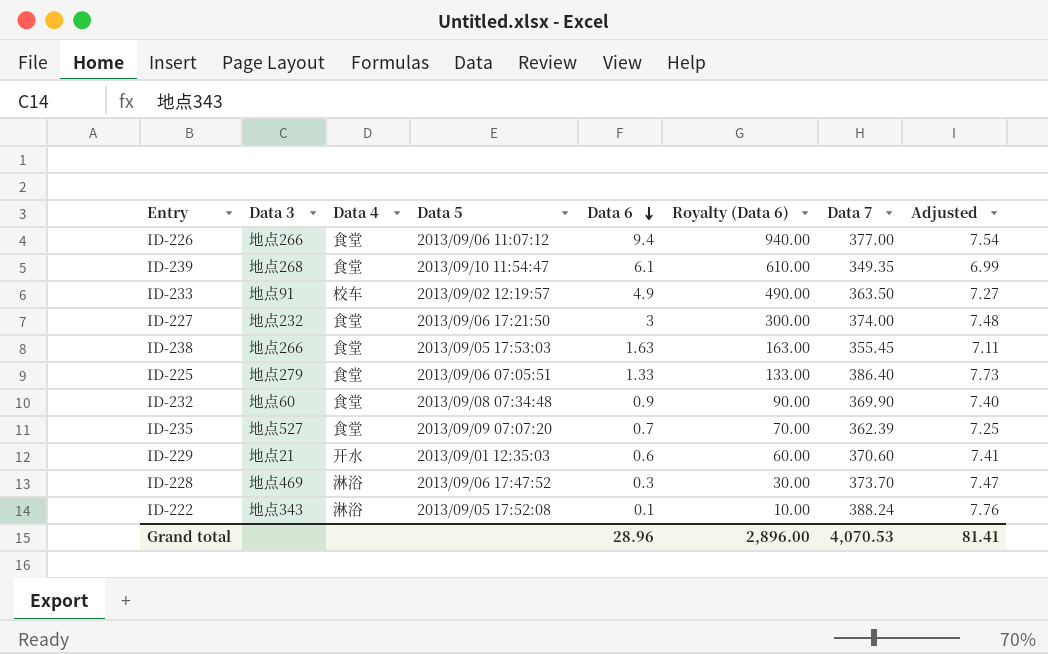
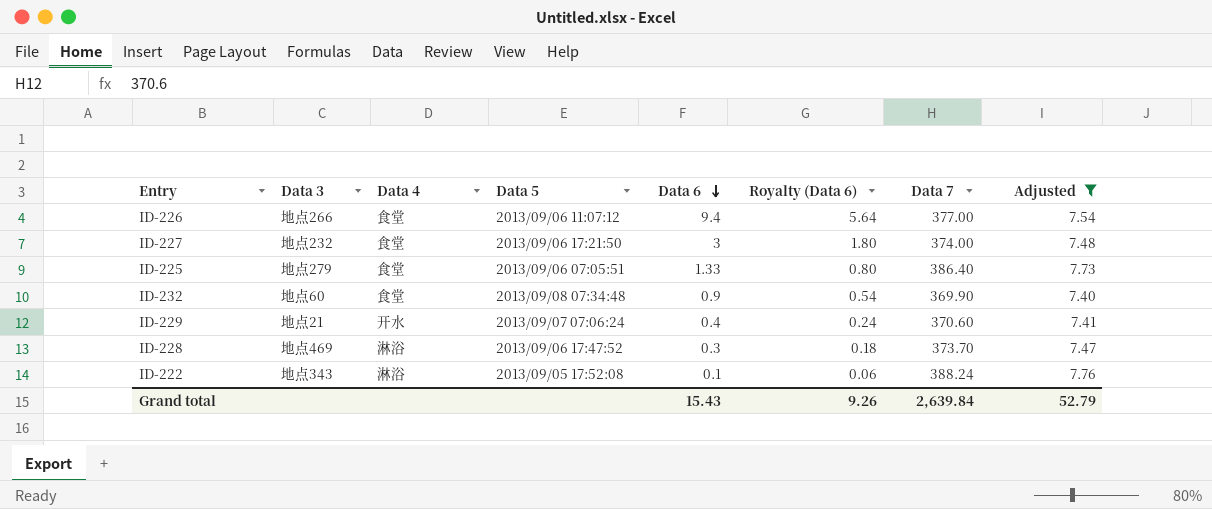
filter: none -> Adjusted >= 7.40
column Royalty (Data 6) | formula: [Data 6] * 100 -> [Data 6] * 0.6
ID-229 | Data 5: 2013/09/01 12:35:03 -> 2013/09/07 07:06:24
ID-229 | Data 6: 0.6 -> 0.4
Grand total | Data 6: 28.96 -> 15.43
Grand total | Royalty (Data 6): 2,896.00 -> 9.26
Grand total | Data 7: 4,070.53 -> 2,639.84
Grand total | Adjusted: 81.41 -> 52.79

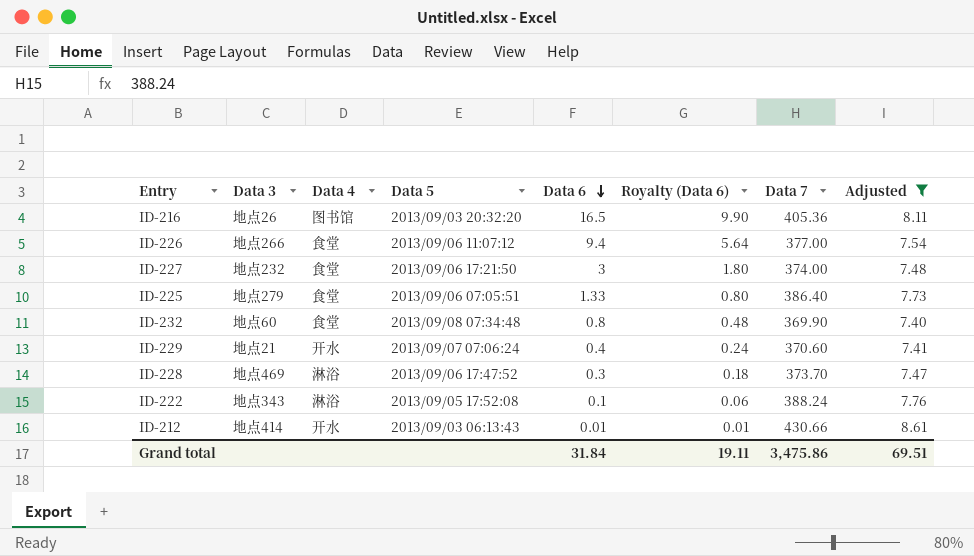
row ID-216: none -> 地点26 | 图书馆 | 2013/09/03 20:32:20 | 16.5 | 9.90 | 405.36 | 8.11
ID-232 | Data 6: 0.9 -> 0.8
ID-232 | Royalty (Data 6): 0.54 -> 0.48
row ID-212: none -> 地点414 | 开水 | 2013/09/03 06:13:43 | 0.01 | 0.01 | 430.66 | 8.61
Grand total | Data 6: 15.43 -> 31.84
Grand total | Royalty (Data 6): 9.26 -> 19.11
Grand total | Data 7: 2,639.84 -> 3,475.86
Grand total | Adjusted: 52.79 -> 69.51

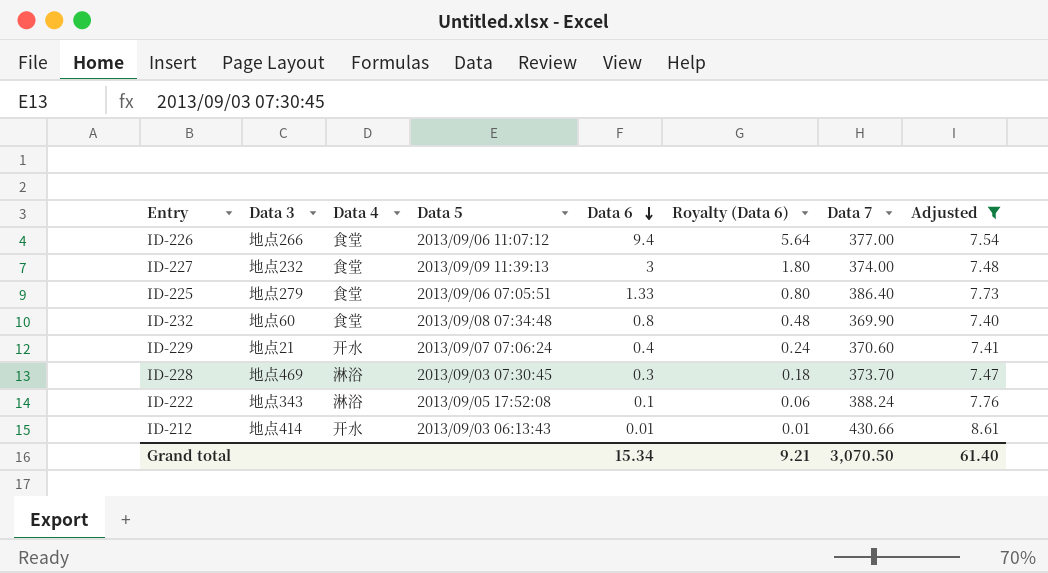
row ID-216: 地点26 | 图书馆 | 2013/09/03 20:32:20 | 16.5 | 9.90 | 405.36 | 8.11 -> none
ID-227 | Data 5: 2013/09/06 17:21:50 -> 2013/09/09 11:39:13
ID-228 | Data 5: 2013/09/06 17:47:52 -> 2013/09/03 07:30:45
Grand total | Data 6: 31.84 -> 15.34
Grand total | Royalty (Data 6): 19.11 -> 9.21
Grand total | Data 7: 3,475.86 -> 3,070.50
Grand total | Adjusted: 69.51 -> 61.40

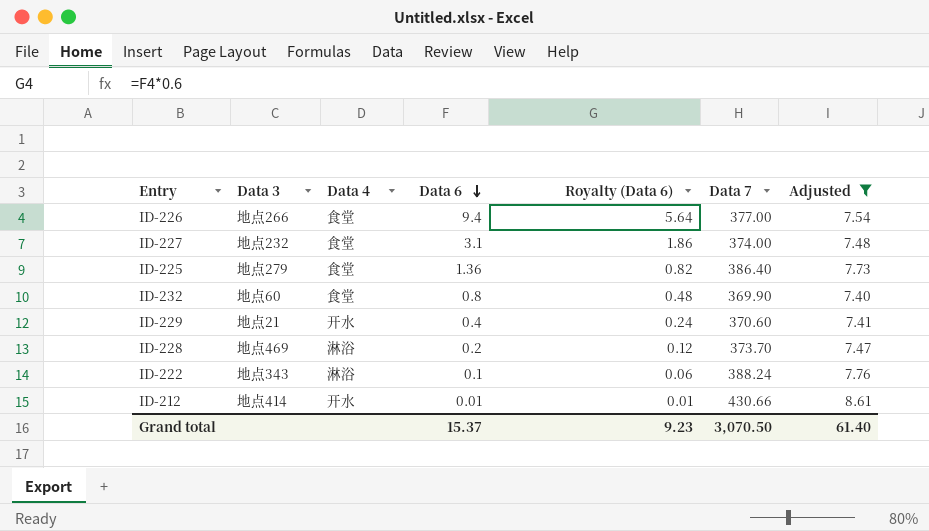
column Data 5 | position: 4 -> none
ID-227 | Data 6: 3 -> 3.1
ID-227 | Royalty (Data 6): 1.80 -> 1.86
ID-225 | Data 6: 1.33 -> 1.36
ID-225 | Royalty (Data 6): 0.80 -> 0.82
ID-228 | Data 6: 0.3 -> 0.2
ID-228 | Royalty (Data 6): 0.18 -> 0.12
Grand total | Data 6: 15.34 -> 15.37
Grand total | Royalty (Data 6): 9.21 -> 9.23

